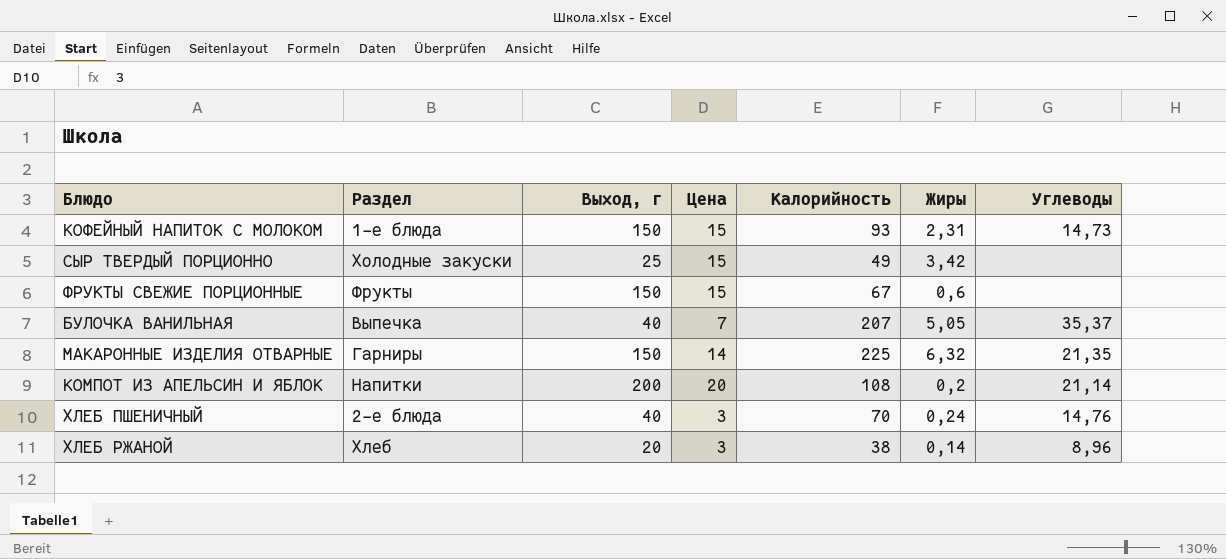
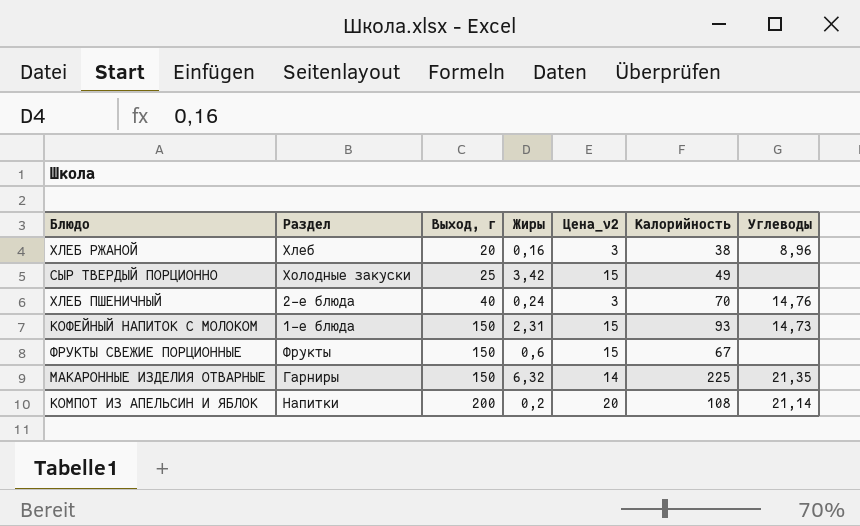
row order: none -> Выход, г ascending
column Жиры | position: 6 -> 4
column name: Цена -> Цена_v2
row БУЛОЧКА ВАНИЛЬНАЯ: Выпечка | 40 | 7 | 207 | 5,05 | 35,37 -> none
ХЛЕБ РЖАНОЙ | Жиры: 0,14 -> 0,16

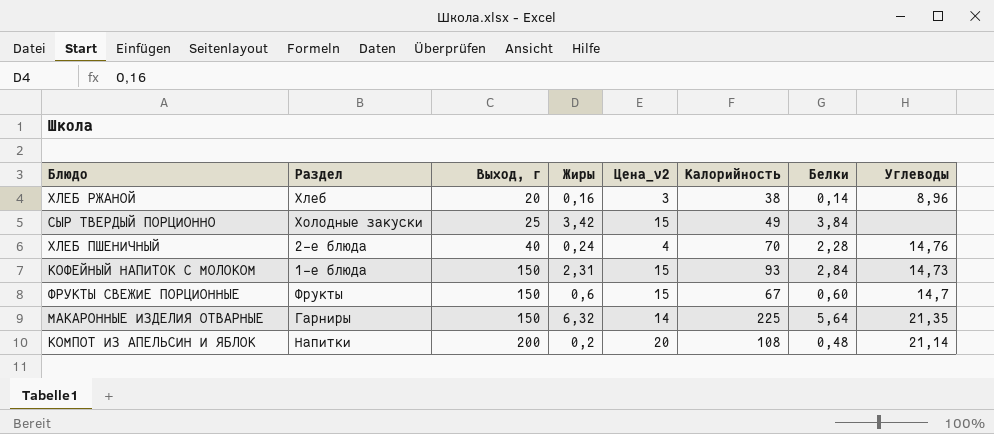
column Белки | position: none -> 7
ХЛЕБ ПШЕНИЧНЫЙ | Цена_v2: 3 -> 4
ФРУКТЫ СВЕЖИЕ ПОРЦИОННЫЕ | Углеводы: none -> 14,7

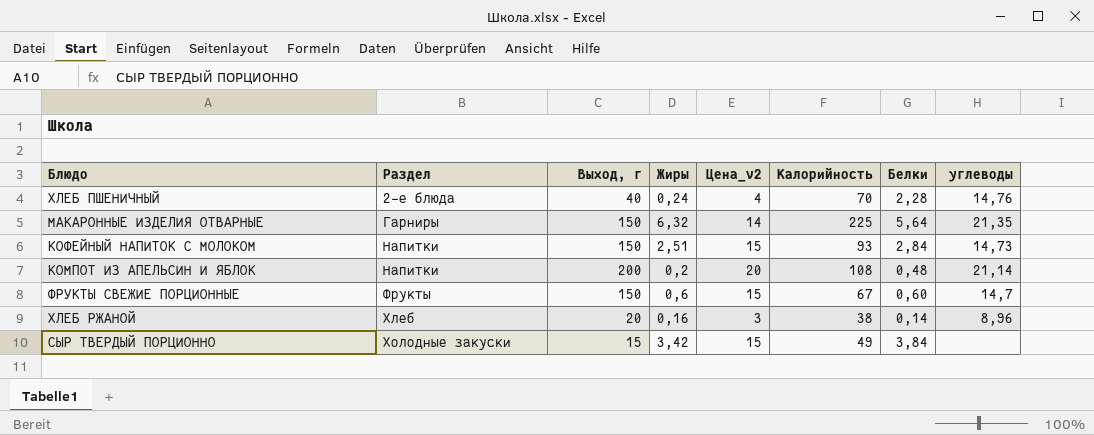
row order: Выход, г ascending -> Раздел ascending
column name: Углеводы -> углеводы
КОФЕЙНЫЙ НАПИТОК С МОЛОКОМ | Раздел: 1-е блюда -> Напитки
КОФЕЙНЫЙ НАПИТОК С МОЛОКОМ | Жиры: 2,31 -> 2,51
СЫР ТВЕРДЫЙ ПОРЦИОННО | Выход, г: 25 -> 15

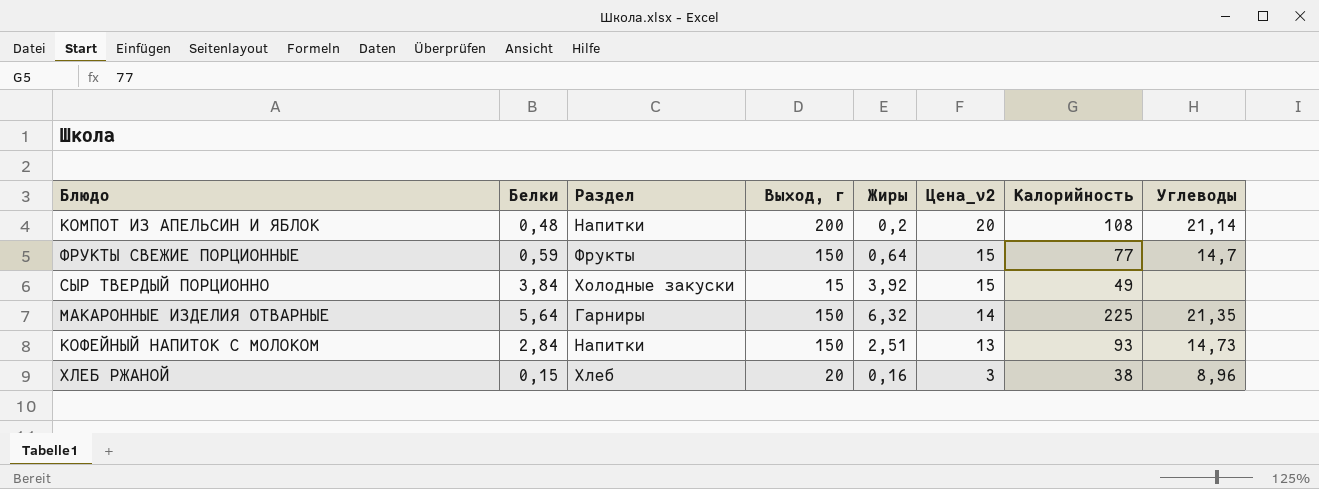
row order: Раздел ascending -> Цена_v2 descending
column Белки | position: 7 -> 2
column name: углеводы -> Углеводы
row ХЛЕБ ПШЕНИЧНЫЙ: 2-е блюда | 40 | 0,24 | 4 | 70 | 2,28 | 14,76 -> none
ФРУКТЫ СВЕЖИЕ ПОРЦИОННЫЕ | Белки: 0,60 -> 0,59
ФРУКТЫ СВЕЖИЕ ПОРЦИОННЫЕ | Жиры: 0,6 -> 0,64
ФРУКТЫ СВЕЖИЕ ПОРЦИОННЫЕ | Калорийность: 67 -> 77
СЫР ТВЕРДЫЙ ПОРЦИОННО | Жиры: 3,42 -> 3,92
КОФЕЙНЫЙ НАПИТОК С МОЛОКОМ | Цена_v2: 15 -> 13
ХЛЕБ РЖАНОЙ | Белки: 0,14 -> 0,15

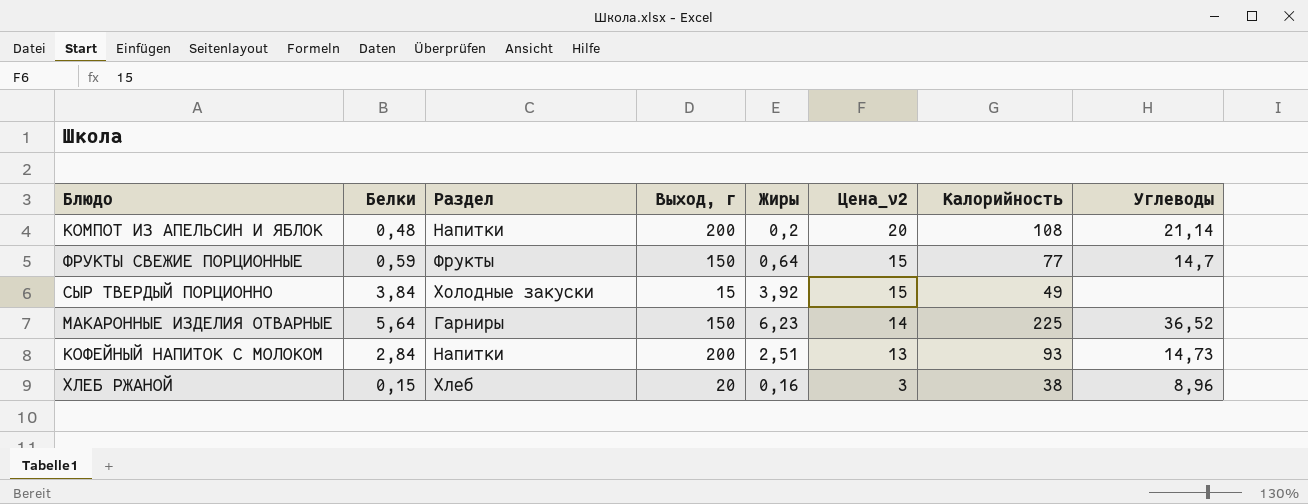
МАКАРОННЫЕ ИЗДЕЛИЯ ОТВАРНЫЕ | Жиры: 6,32 -> 6,23
МАКАРОННЫЕ ИЗДЕЛИЯ ОТВАРНЫЕ | Углеводы: 21,35 -> 36,52
КОФЕЙНЫЙ НАПИТОК С МОЛОКОМ | Выход, г: 150 -> 200

